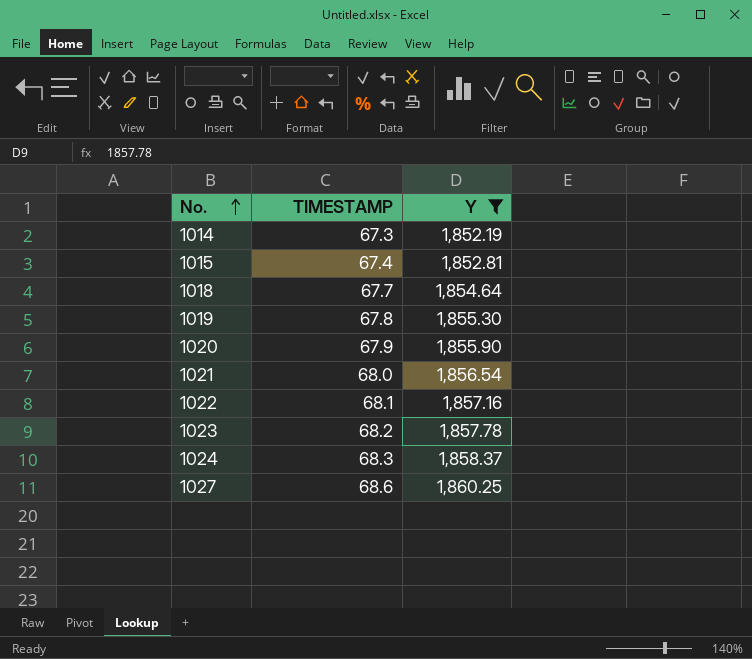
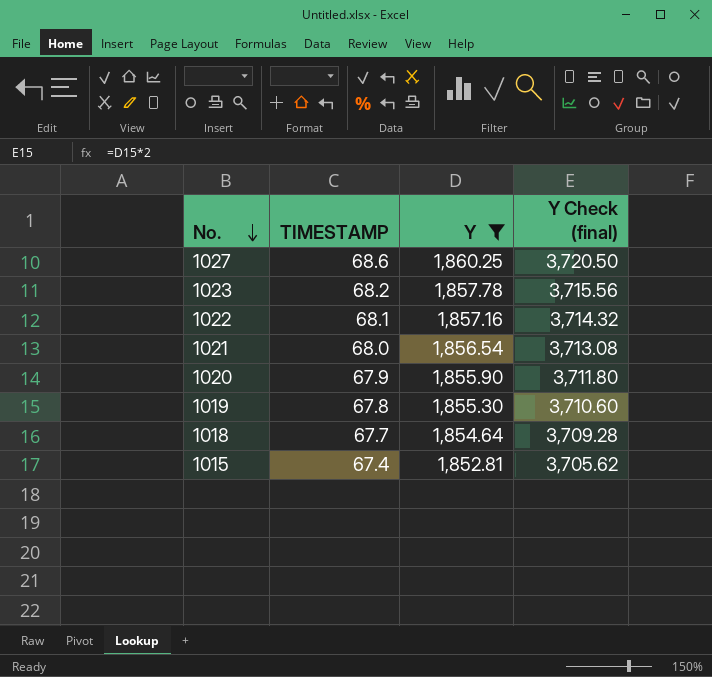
row order: No. ascending -> No. descending
column Y Check (final) | formula: none -> [Y] * 2
row 1014: 67.3 | 1,852.19 -> none
row 1024: 68.3 | 1,858.37 -> none

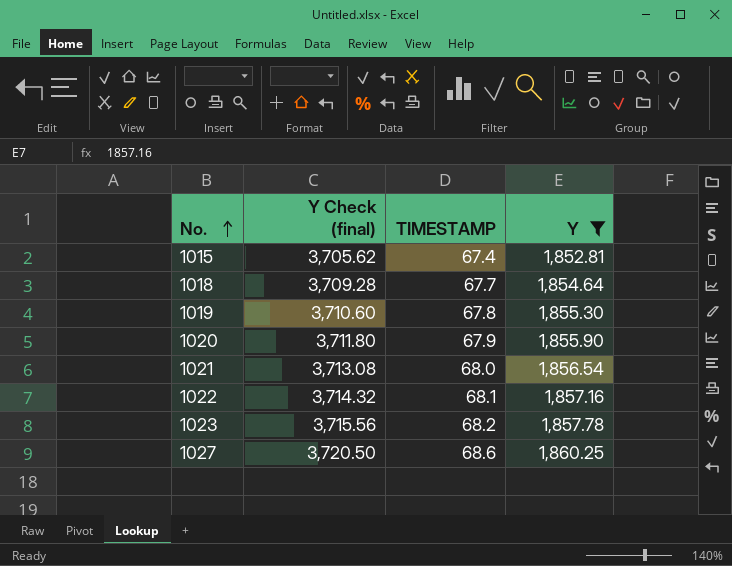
row order: No. descending -> No. ascending
column Y Check (final) | position: 4 -> 2

